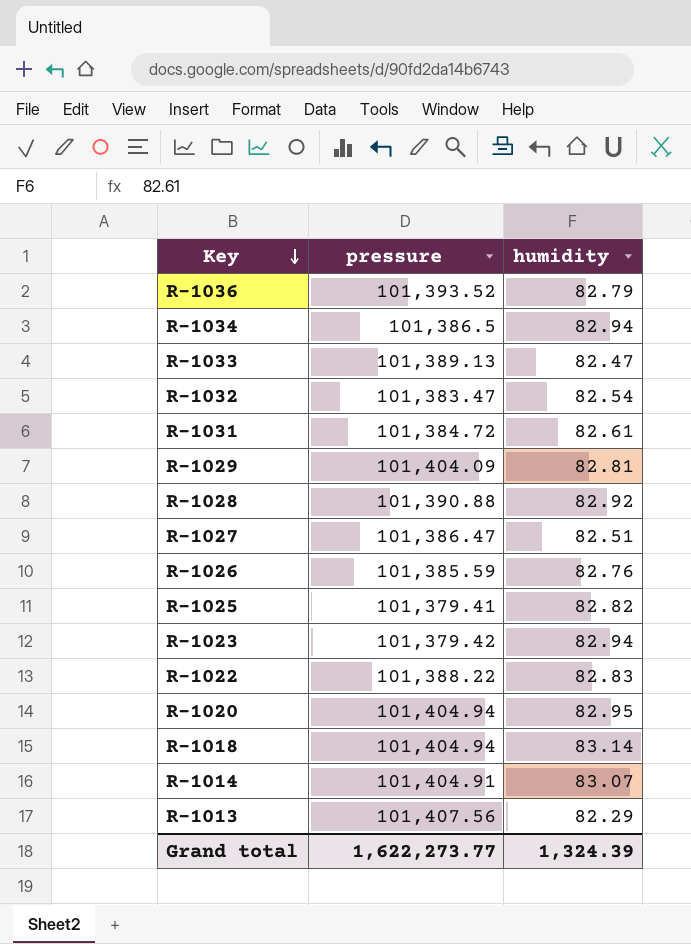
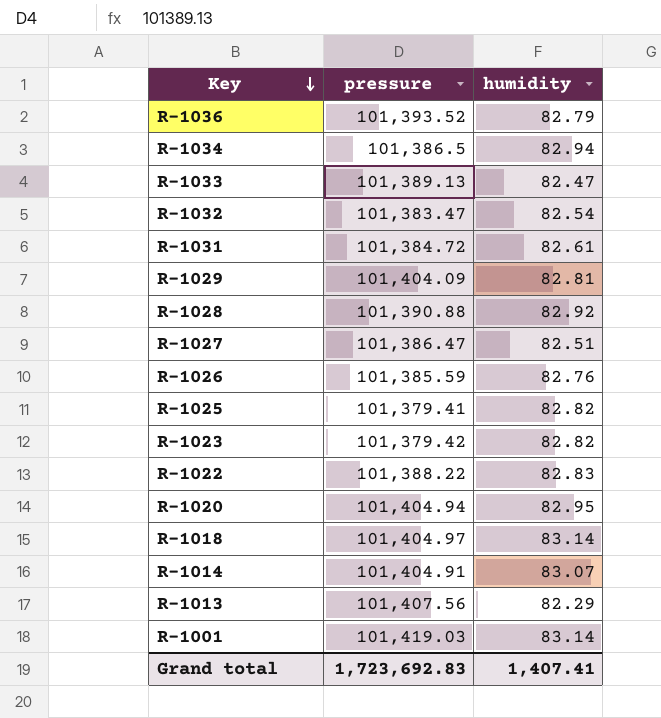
R-1023 | humidity: 82.94 -> 82.82
R-1018 | pressure: 101,404.94 -> 101,404.97
row R-1001: none -> 101,419.03 | 83.14
Grand total | pressure: 1,622,273.77 -> 1,723,692.83
Grand total | humidity: 1,324.39 -> 1,407.41

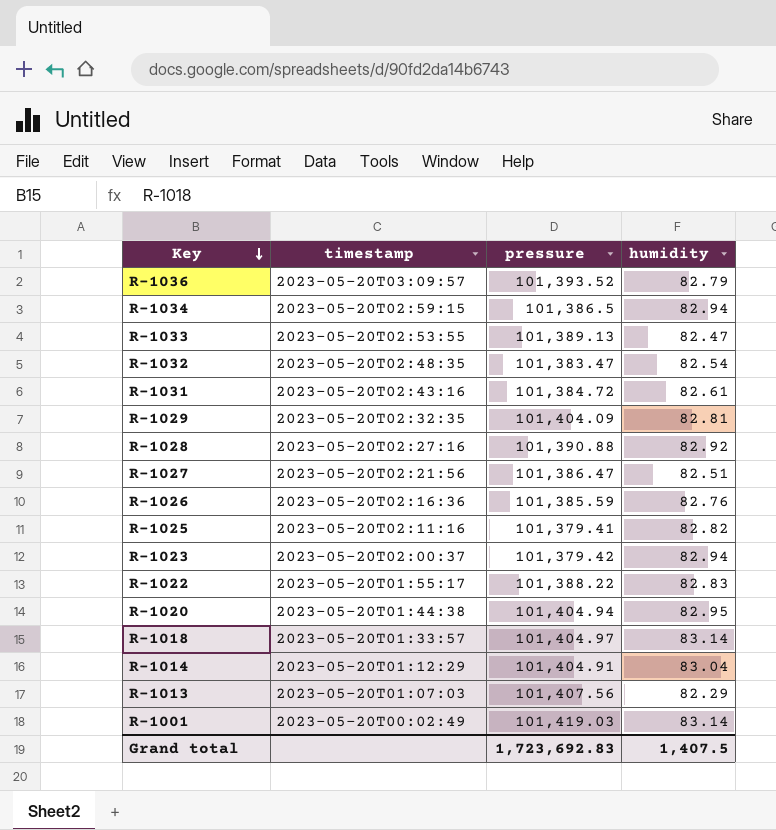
column timestamp | position: none -> 2
R-1023 | humidity: 82.82 -> 82.94
R-1014 | humidity: 83.07 -> 83.04
Grand total | humidity: 1,407.41 -> 1,407.5

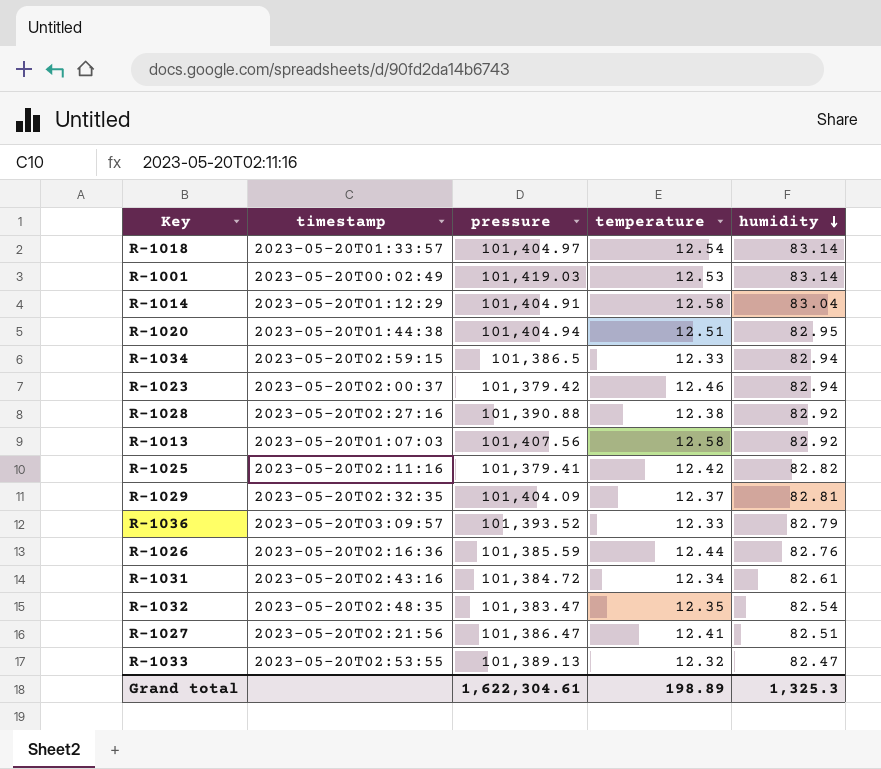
row order: Key descending -> humidity descending
column temperature | position: none -> 4
row R-1022: 2023-05-20T01:55:17 | 101,388.22 | 82.83 -> none
R-1013 | humidity: 82.29 -> 82.92
Grand total | pressure: 1,723,692.83 -> 1,622,304.61
Grand total | humidity: 1,407.5 -> 1,325.3

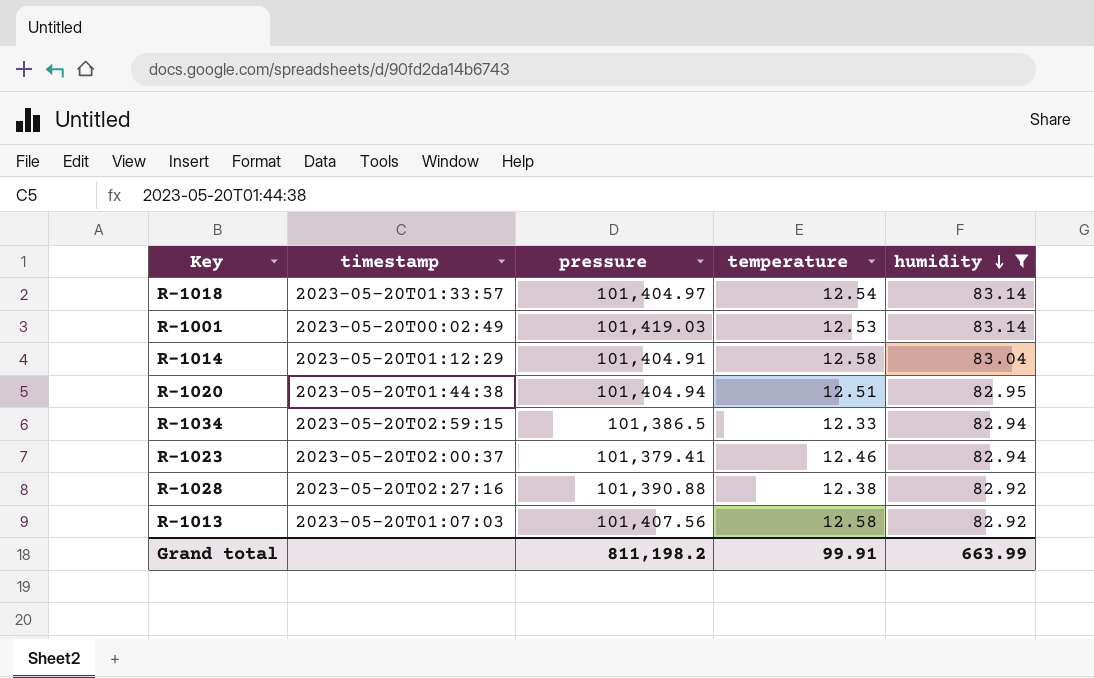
filter: none -> humidity >= 82.92
R-1023 | pressure: 101,379.42 -> 101,379.41
Grand total | pressure: 1,622,304.61 -> 811,198.2
Grand total | temperature: 198.89 -> 99.91
Grand total | humidity: 1,325.3 -> 663.99

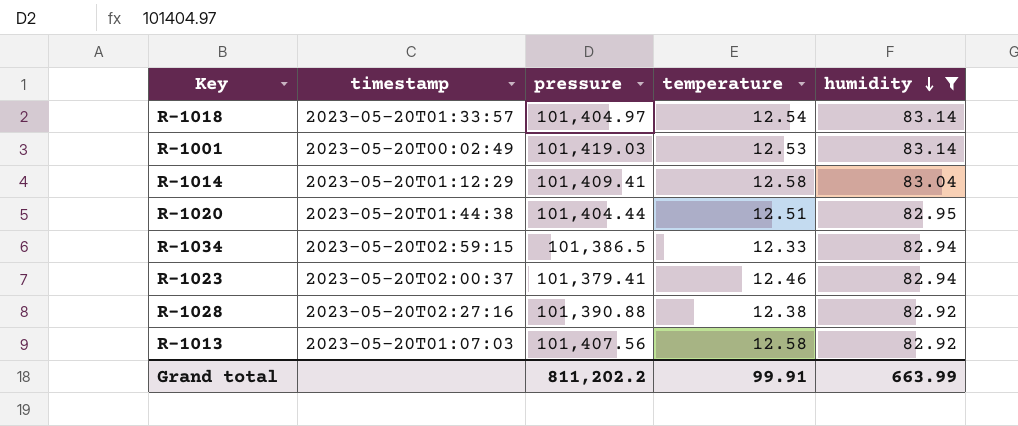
R-1014 | pressure: 101,404.91 -> 101,409.41
R-1020 | pressure: 101,404.94 -> 101,404.44
Grand total | pressure: 811,198.2 -> 811,202.2

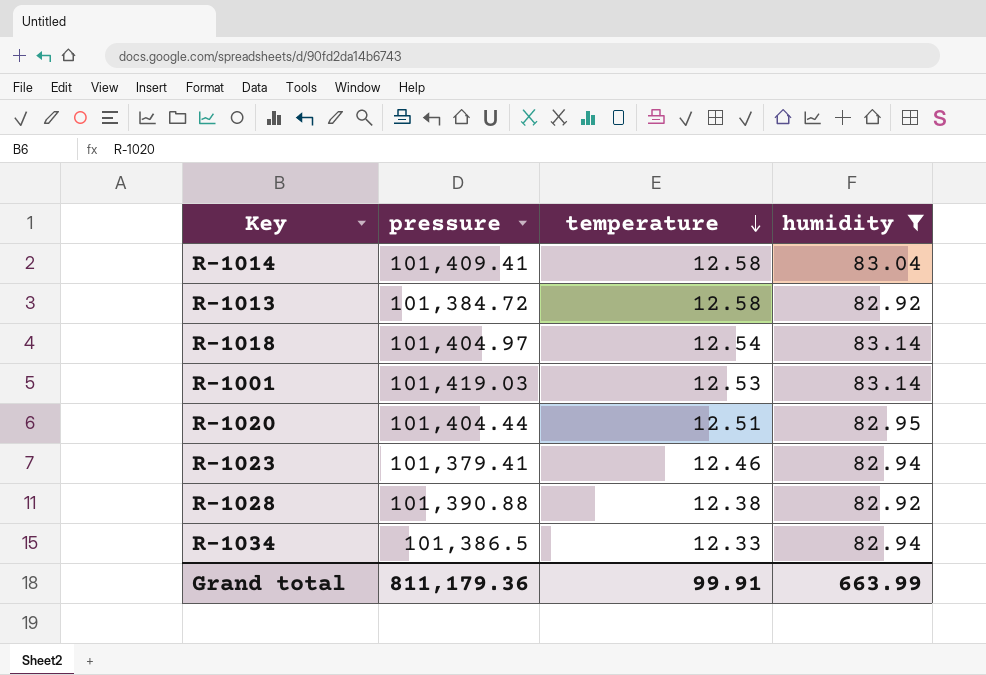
row order: humidity descending -> temperature descending
column timestamp | position: 2 -> none
R-1013 | pressure: 101,407.56 -> 101,384.72
Grand total | pressure: 811,202.2 -> 811,179.36

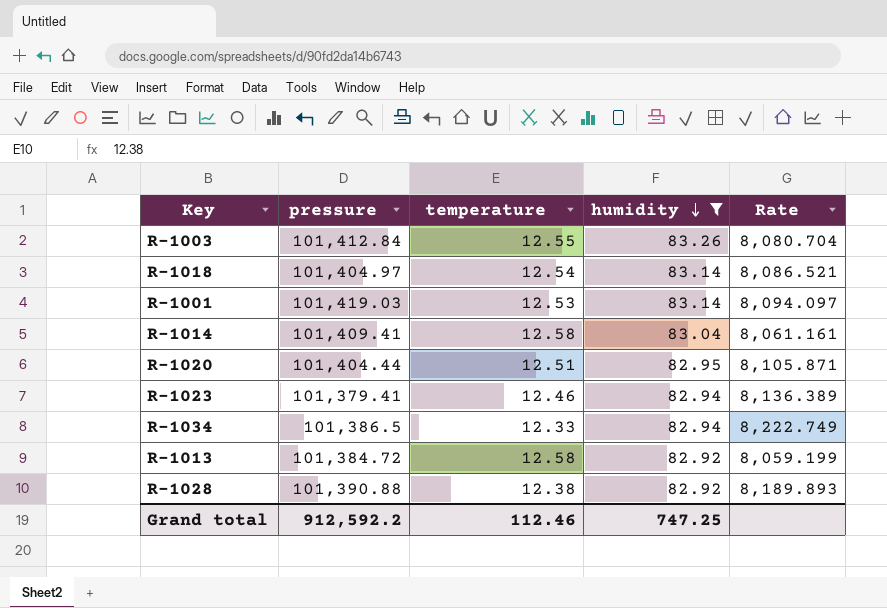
row order: temperature descending -> humidity descending
column Rate | formula: none -> [pressure] / [temperature]
row R-1003: none -> 101,412.84 | 12.55 | 83.26 | 8,080.704
Grand total | pressure: 811,179.36 -> 912,592.2
Grand total | temperature: 99.91 -> 112.46
Grand total | humidity: 663.99 -> 747.25

